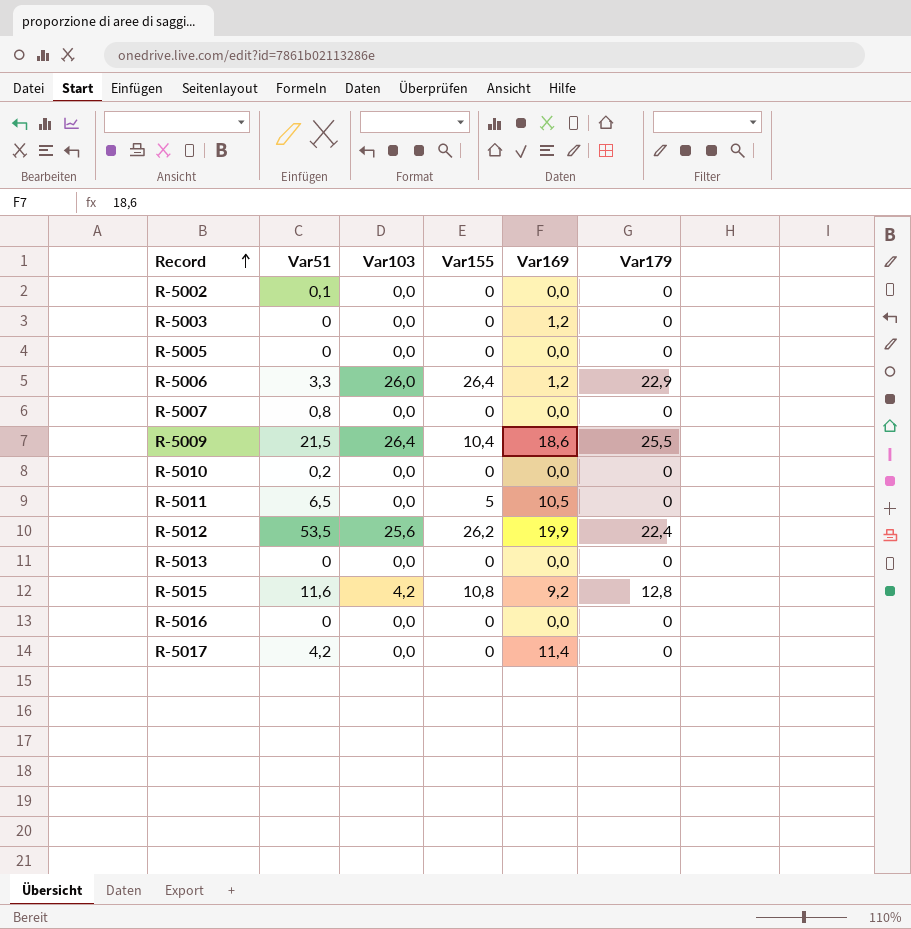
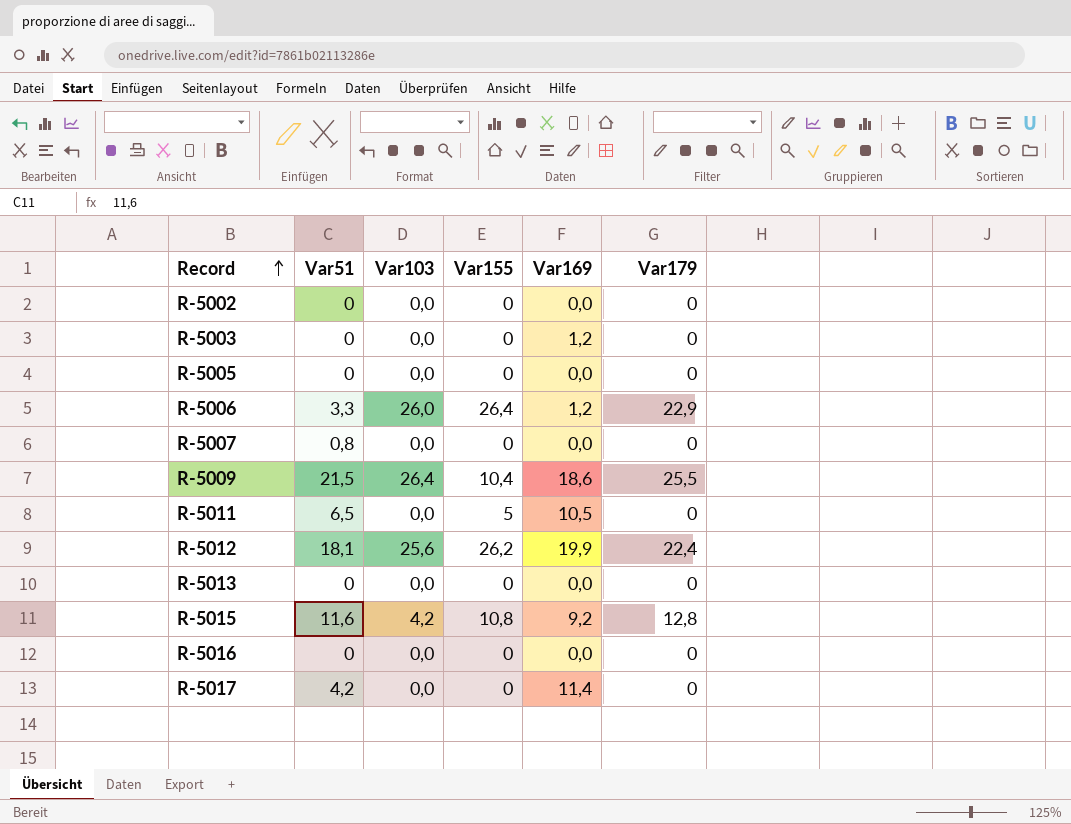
row R-5010: 0,2 | 0,0 | 0 | 0,0 | 0 -> none
R-5002 | Var51: 0,1 -> 0
R-5012 | Var51: 53,5 -> 18,1

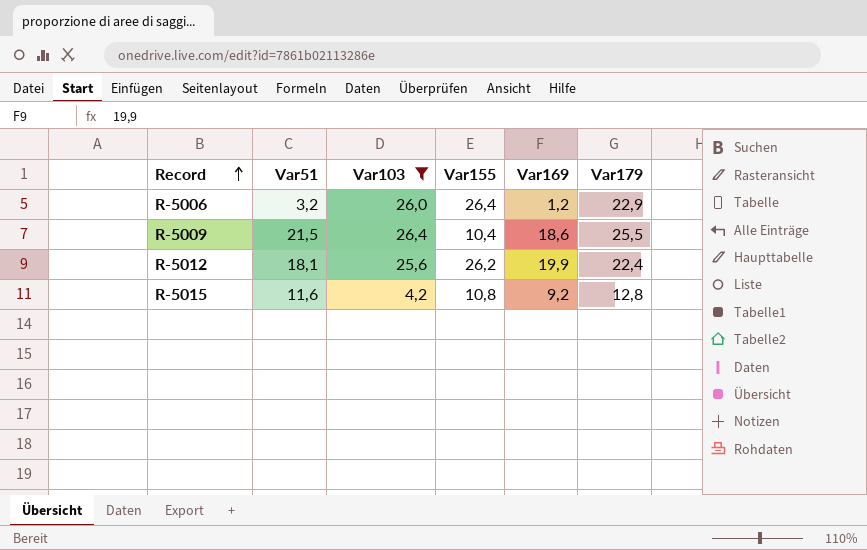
filter: none -> Var103 != 0,0
R-5006 | Var51: 3,3 -> 3,2

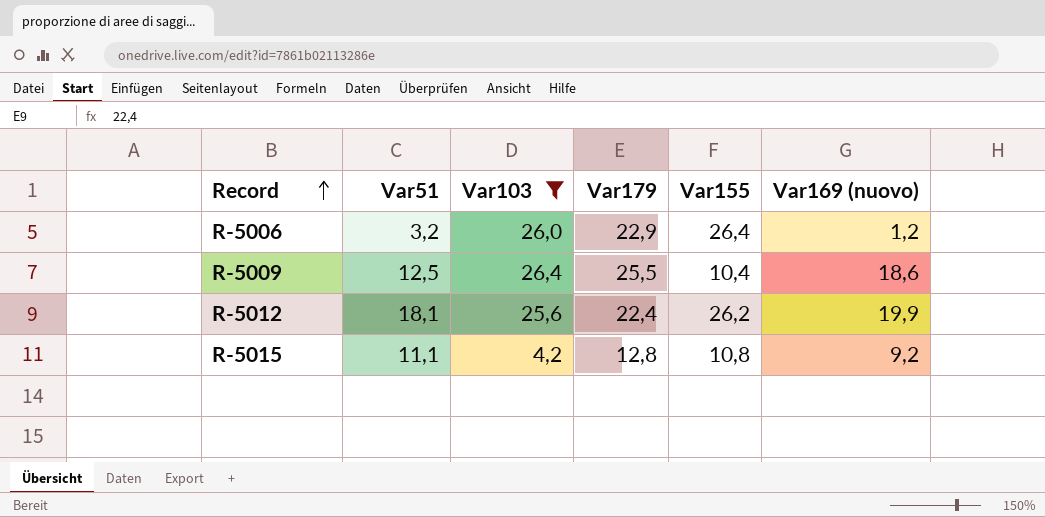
column Var179 | position: 6 -> 4
column name: Var169 -> Var169 (nuovo)
R-5009 | Var51: 21,5 -> 12,5
R-5015 | Var51: 11,6 -> 11,1

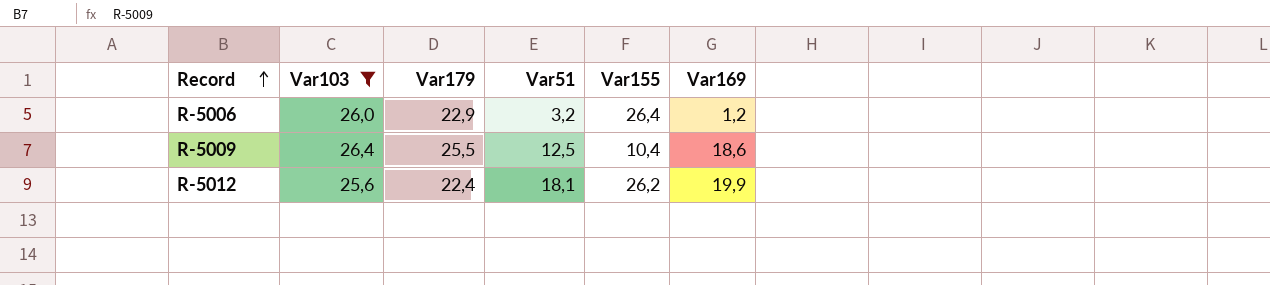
column Var51 | position: 2 -> 4
column name: Var169 (nuovo) -> Var169
row R-5015: 11,1 | 4,2 | 12,8 | 10,8 | 9,2 -> none

